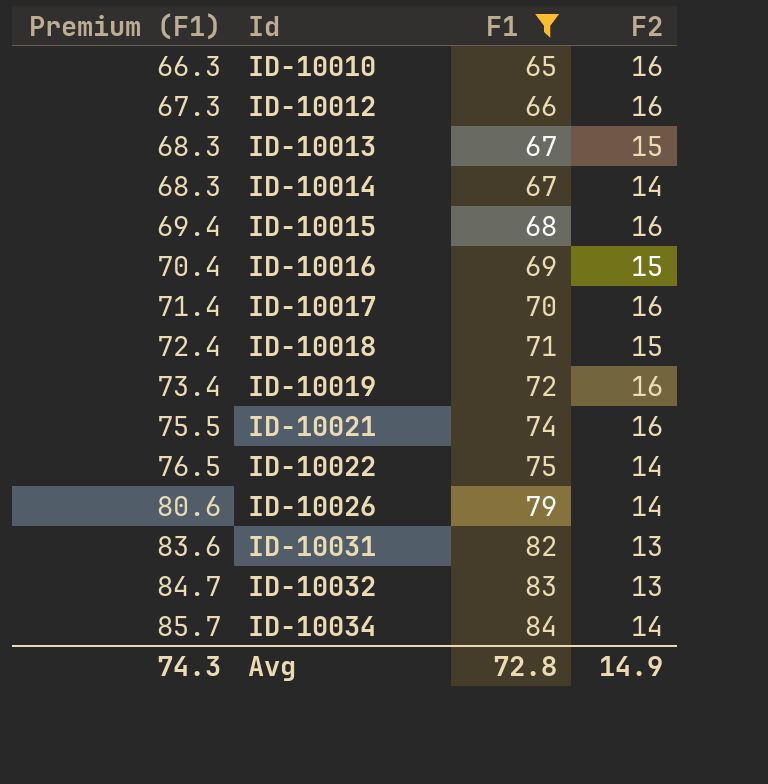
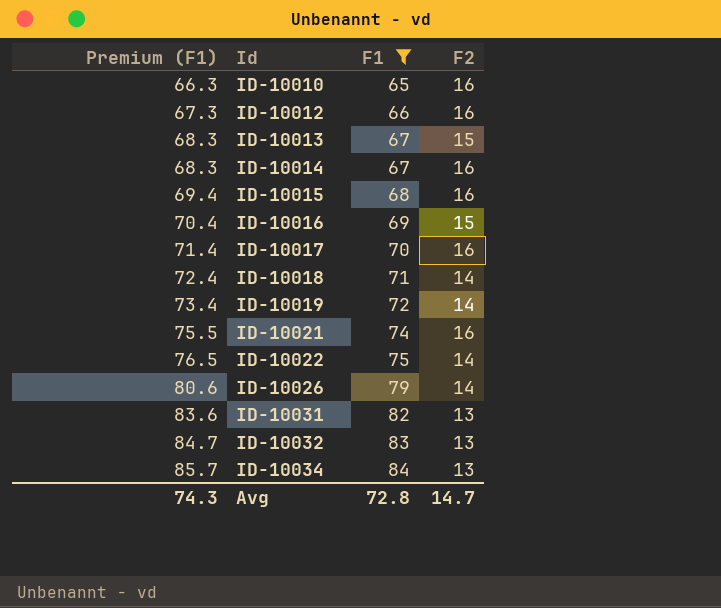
ID-10014 | F2: 14 -> 16
ID-10018 | F2: 15 -> 14
ID-10019 | F2: 16 -> 14
ID-10034 | F2: 14 -> 13
Avg | F2: 14.9 -> 14.7

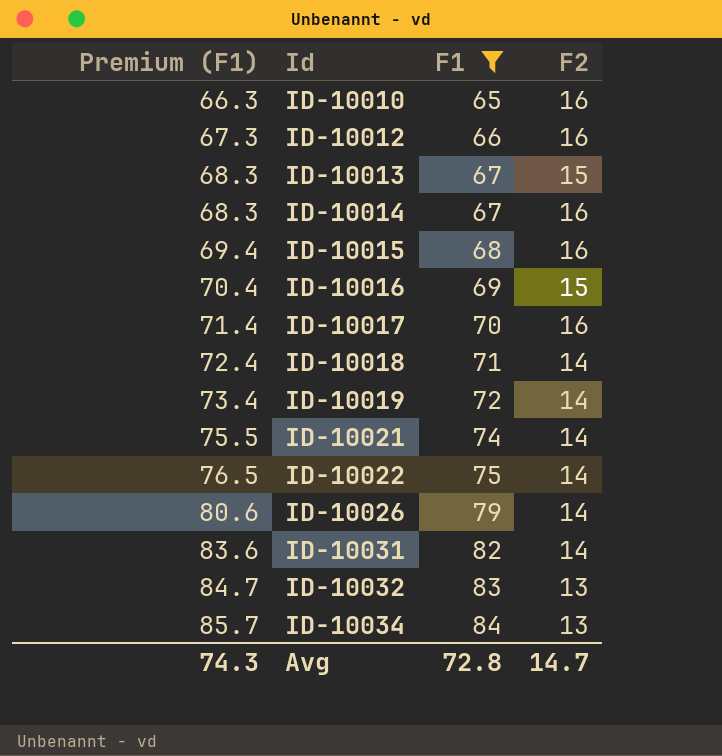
ID-10021 | F2: 16 -> 14
ID-10031 | F2: 13 -> 14

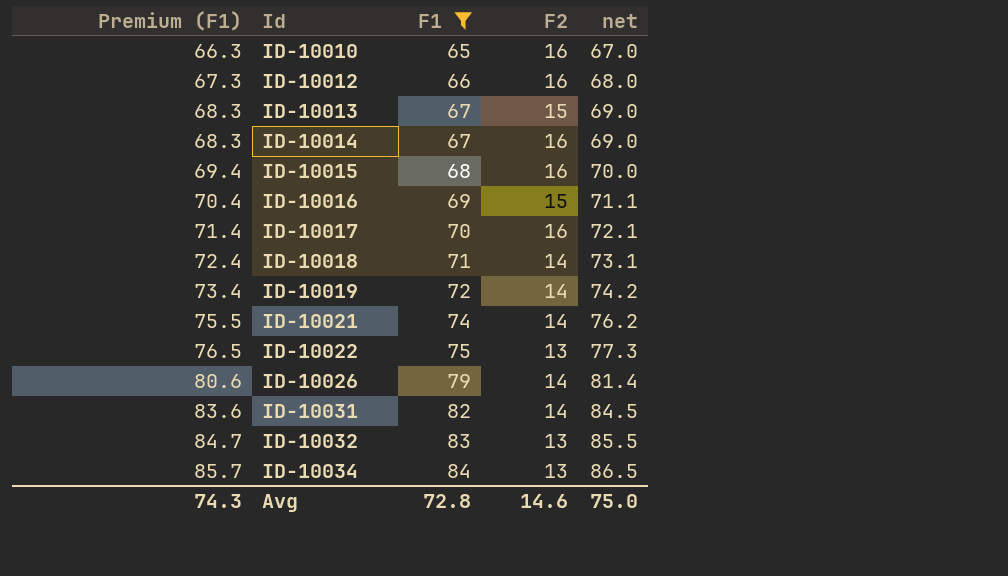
column net | formula: none -> [F1] * 1.03
ID-10022 | F2: 14 -> 13
Avg | F2: 14.7 -> 14.6

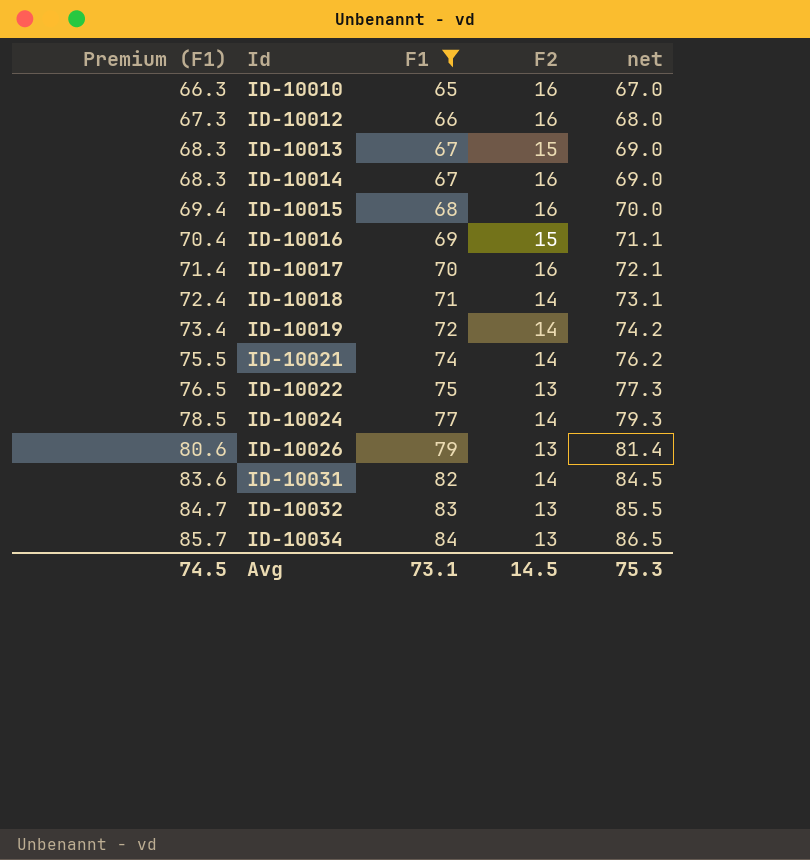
row ID-10024: none -> 78.5 | 77 | 14 | 79.3
ID-10026 | F2: 14 -> 13
Avg | Premium (F1): 74.3 -> 74.5
Avg | F1: 72.8 -> 73.1
Avg | F2: 14.6 -> 14.5
Avg | net: 75.0 -> 75.3

